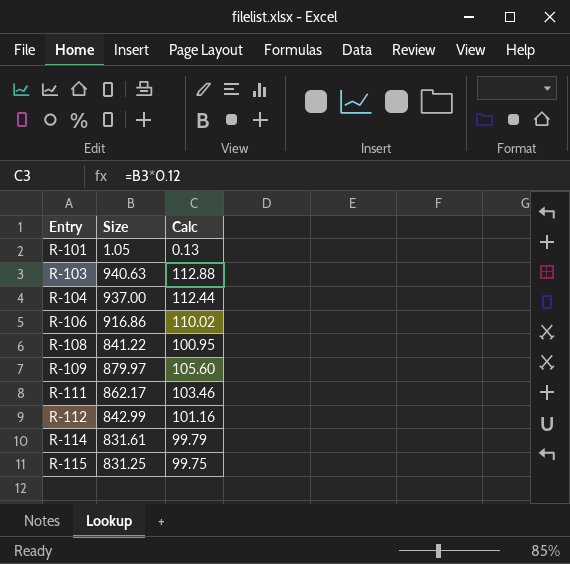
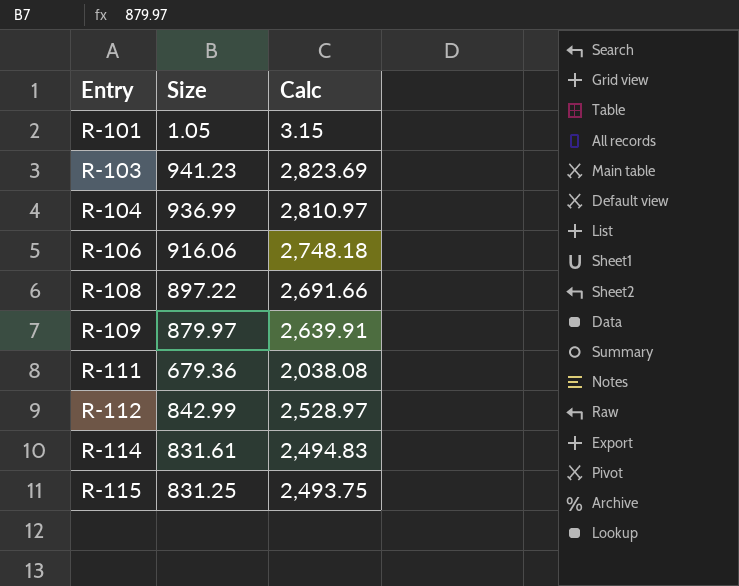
column Calc | formula: [Size] * 0.12 -> [Size] * 3
R-103 | Size: 940.63 -> 941.23
R-104 | Size: 937.00 -> 936.99
R-106 | Size: 916.86 -> 916.06
R-108 | Size: 841.22 -> 897.22
R-111 | Size: 862.17 -> 679.36

